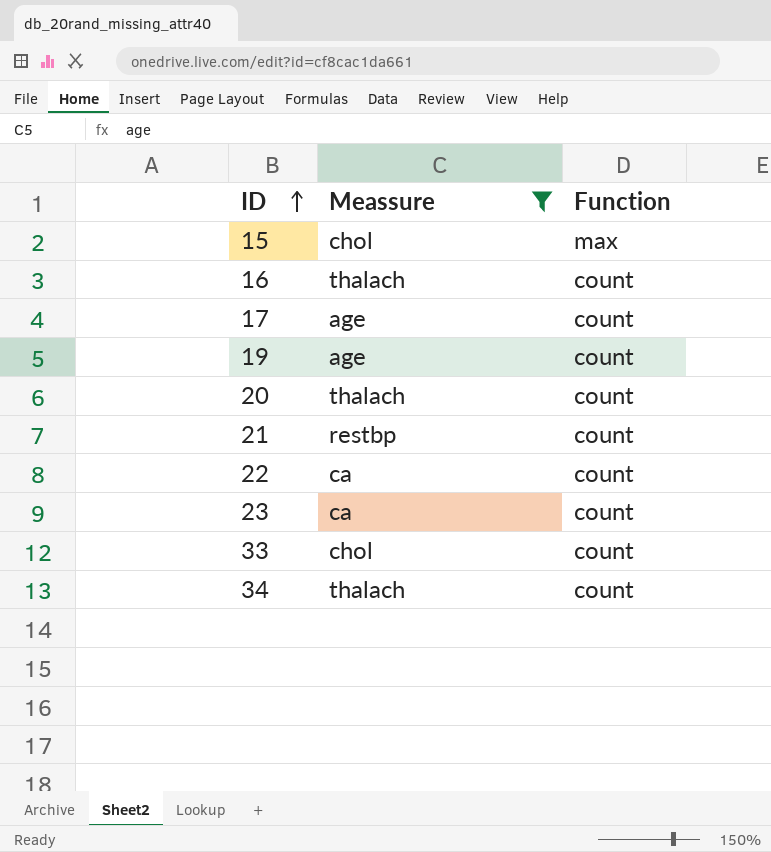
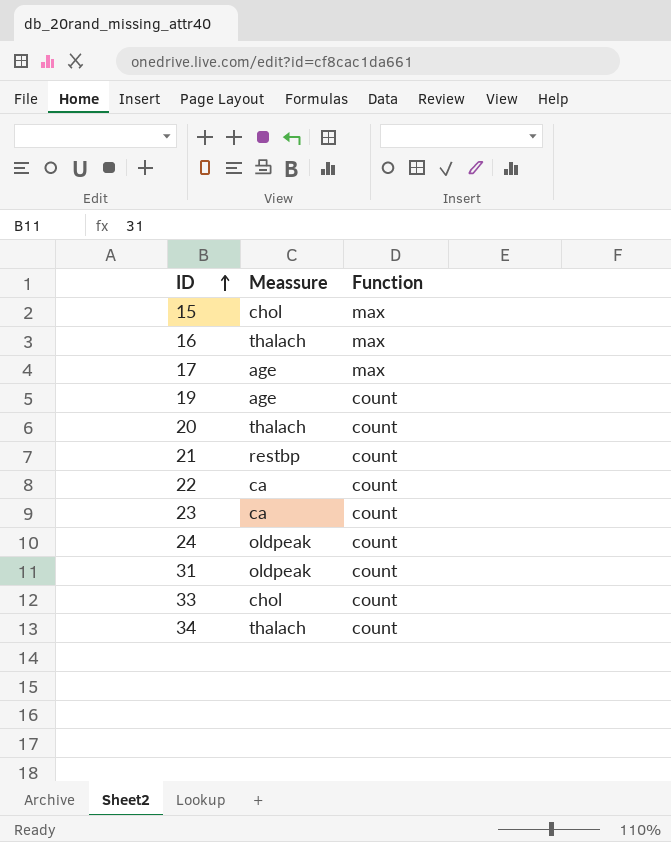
filter: Meassure != oldpeak -> none
16 | Function: count -> max
17 | Function: count -> max

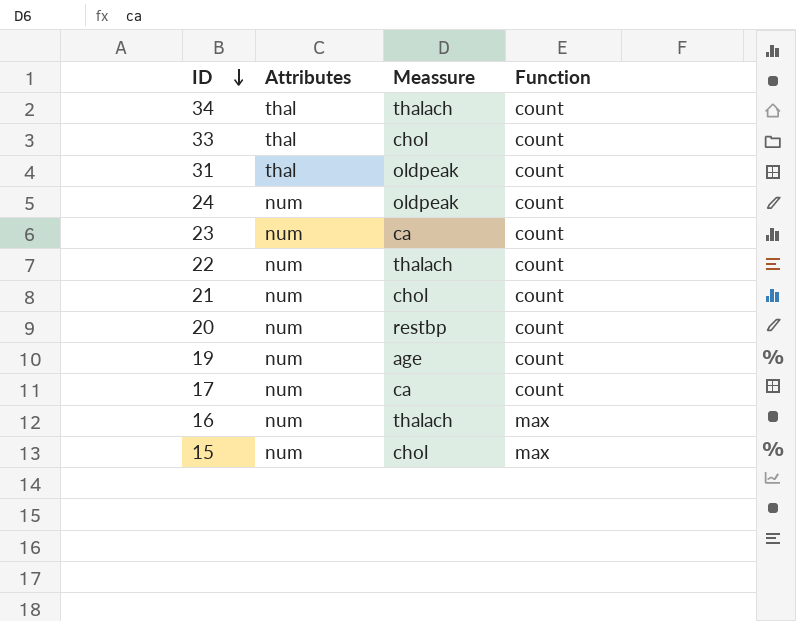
row order: ID ascending -> ID descending
column Attributes | position: none -> 2
22 | Meassure: ca -> thalach
21 | Meassure: restbp -> chol
20 | Meassure: thalach -> restbp
17 | Meassure: age -> ca
17 | Function: max -> count

